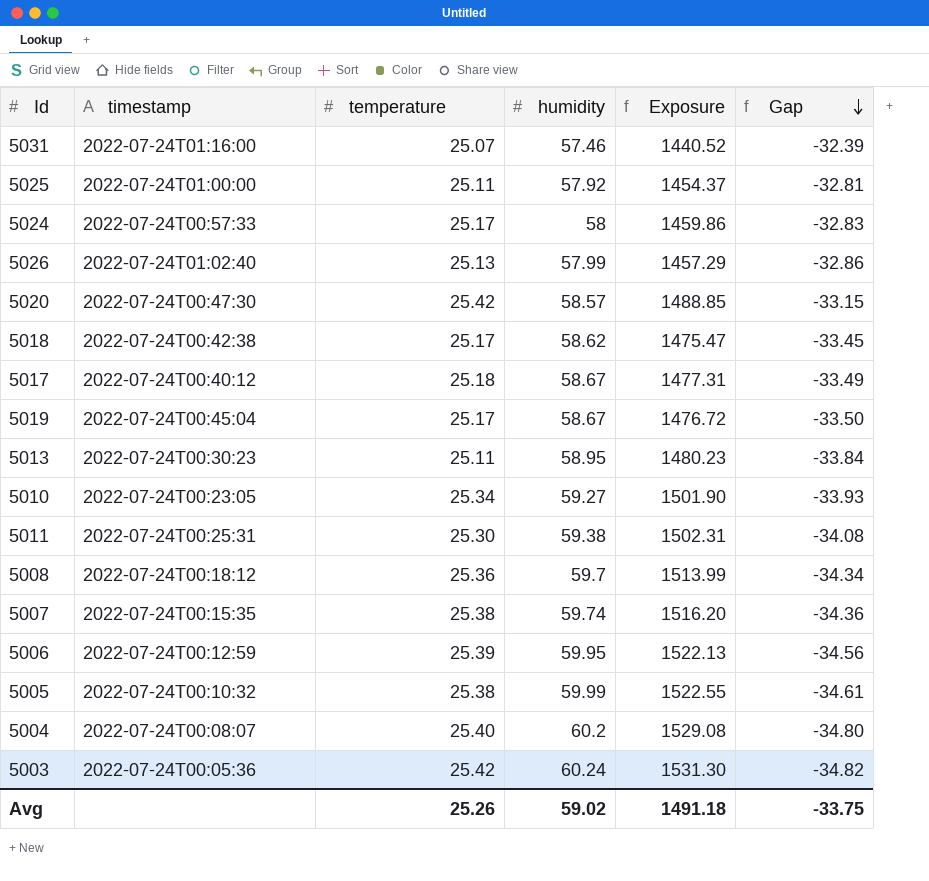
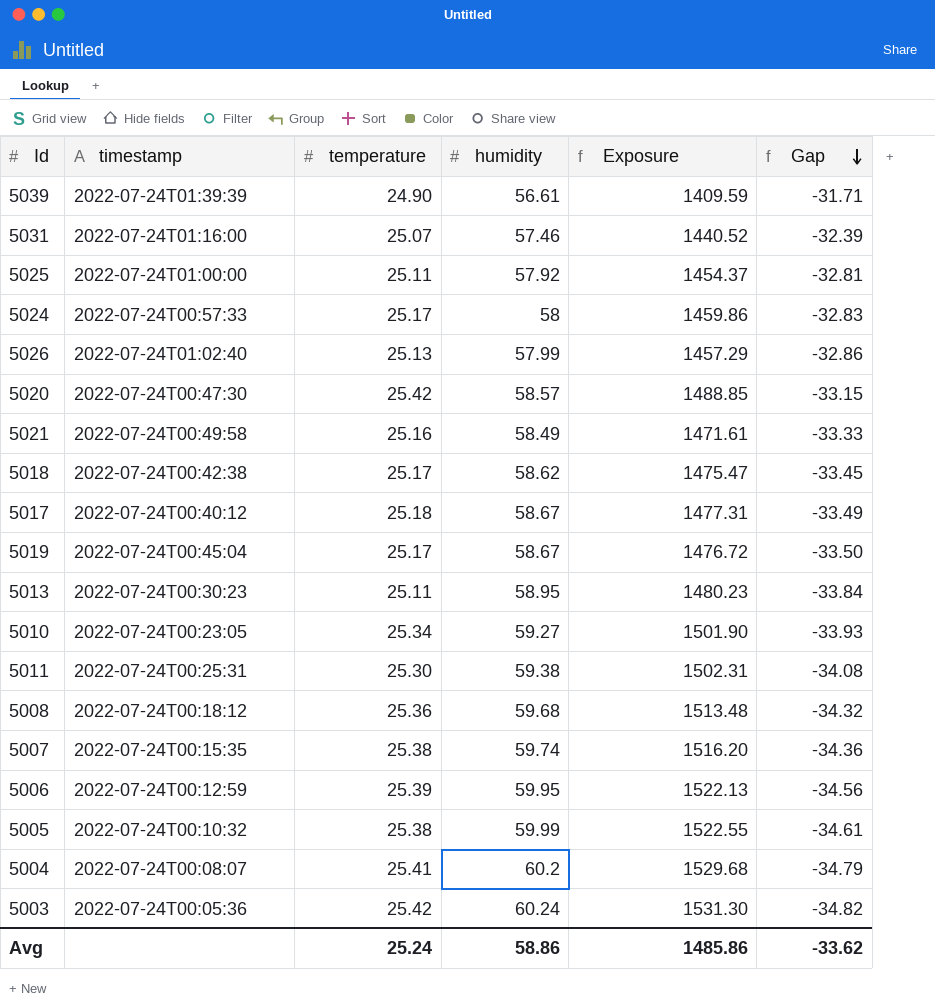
row 5039: none -> 2022-07-24T01:39:39 | 24.90 | 56.61 | 1409.59 | -31.71
row 5021: none -> 2022-07-24T00:49:58 | 25.16 | 58.49 | 1471.61 | -33.33
5008 | humidity: 59.7 -> 59.68
5008 | Exposure: 1513.99 -> 1513.48
5008 | Gap: -34.34 -> -34.32
5004 | temperature: 25.40 -> 25.41
5004 | Exposure: 1529.08 -> 1529.68
5004 | Gap: -34.80 -> -34.79
Avg | temperature: 25.26 -> 25.24
Avg | humidity: 59.02 -> 58.86
Avg | Exposure: 1491.18 -> 1485.86
Avg | Gap: -33.75 -> -33.62

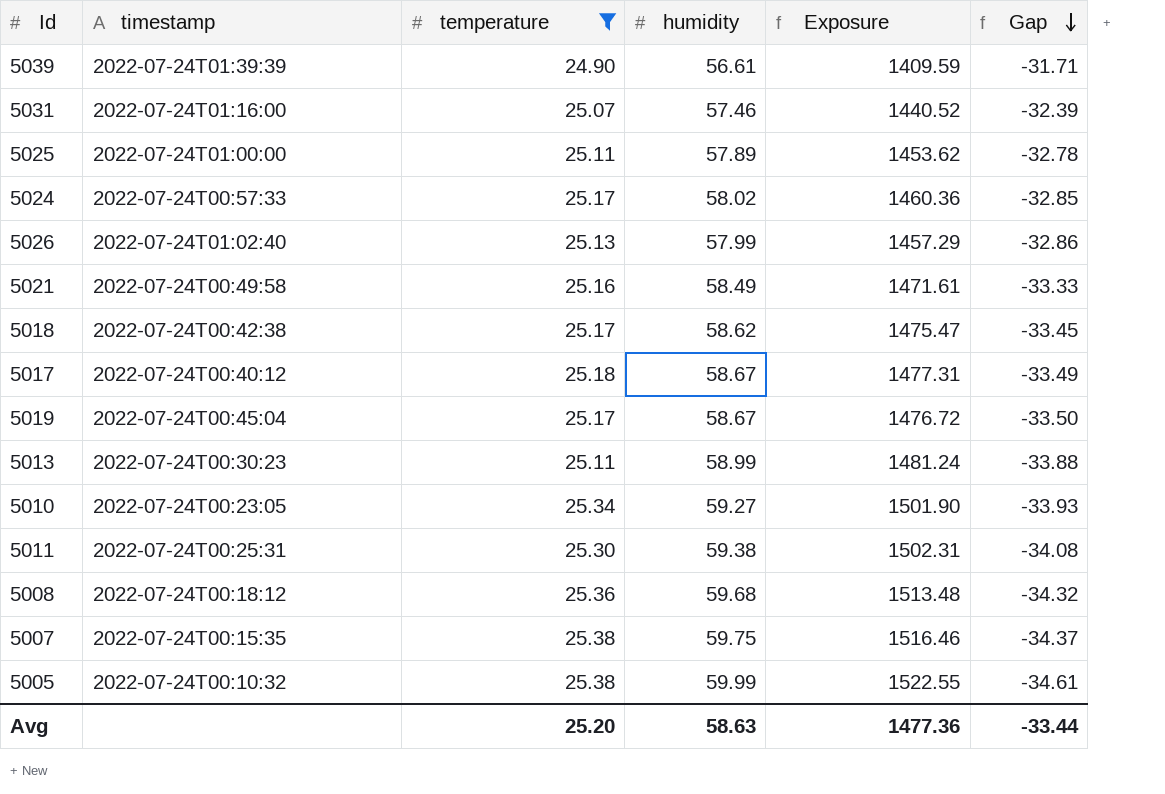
filter: none -> temperature <= 25.38
5025 | humidity: 57.92 -> 57.89
5025 | Exposure: 1454.37 -> 1453.62
5025 | Gap: -32.81 -> -32.78
5024 | humidity: 58 -> 58.02
5024 | Exposure: 1459.86 -> 1460.36
5024 | Gap: -32.83 -> -32.85
5013 | humidity: 58.95 -> 58.99
5013 | Exposure: 1480.23 -> 1481.24
5013 | Gap: -33.84 -> -33.88
5007 | humidity: 59.74 -> 59.75
5007 | Exposure: 1516.20 -> 1516.46
5007 | Gap: -34.36 -> -34.37
Avg | temperature: 25.24 -> 25.20
Avg | humidity: 58.86 -> 58.63
Avg | Exposure: 1485.86 -> 1477.36
Avg | Gap: -33.62 -> -33.44

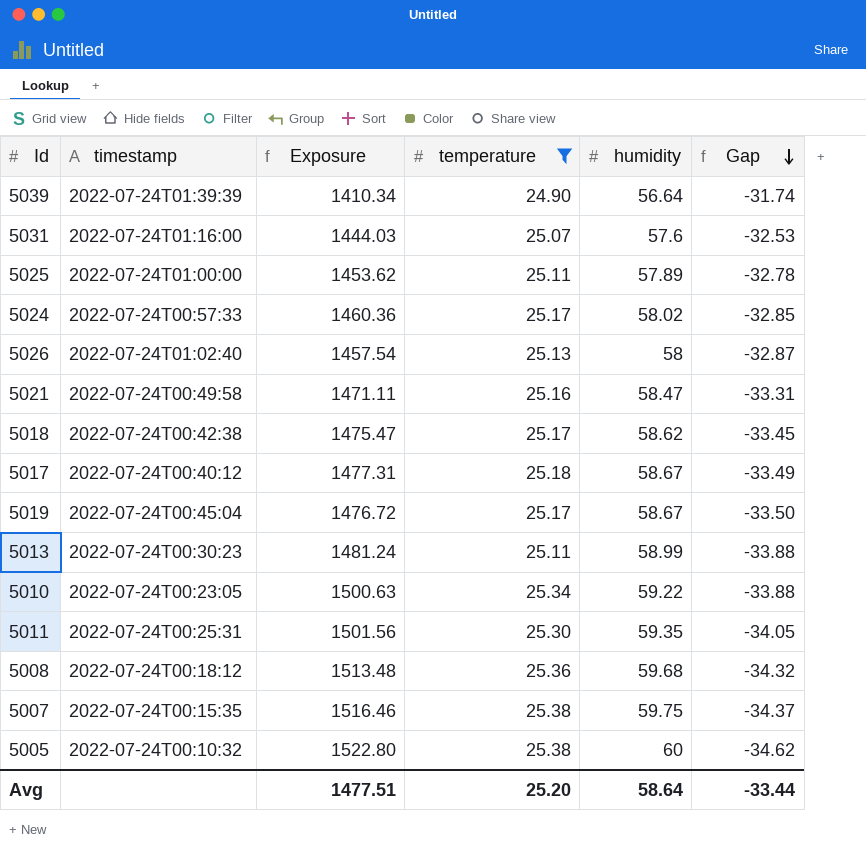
column Exposure | position: 5 -> 3
5039 | Exposure: 1409.59 -> 1410.34
5039 | humidity: 56.61 -> 56.64
5039 | Gap: -31.71 -> -31.74
5031 | Exposure: 1440.52 -> 1444.03
5031 | humidity: 57.46 -> 57.6
5031 | Gap: -32.39 -> -32.53
5026 | Exposure: 1457.29 -> 1457.54
5026 | humidity: 57.99 -> 58
5026 | Gap: -32.86 -> -32.87
5021 | Exposure: 1471.61 -> 1471.11
5021 | humidity: 58.49 -> 58.47
5021 | Gap: -33.33 -> -33.31
5010 | Exposure: 1501.90 -> 1500.63
5010 | humidity: 59.27 -> 59.22
5010 | Gap: -33.93 -> -33.88
5011 | Exposure: 1502.31 -> 1501.56
5011 | humidity: 59.38 -> 59.35
5011 | Gap: -34.08 -> -34.05
5005 | Exposure: 1522.55 -> 1522.80
5005 | humidity: 59.99 -> 60
5005 | Gap: -34.61 -> -34.62
Avg | Exposure: 1477.36 -> 1477.51
Avg | humidity: 58.63 -> 58.64

